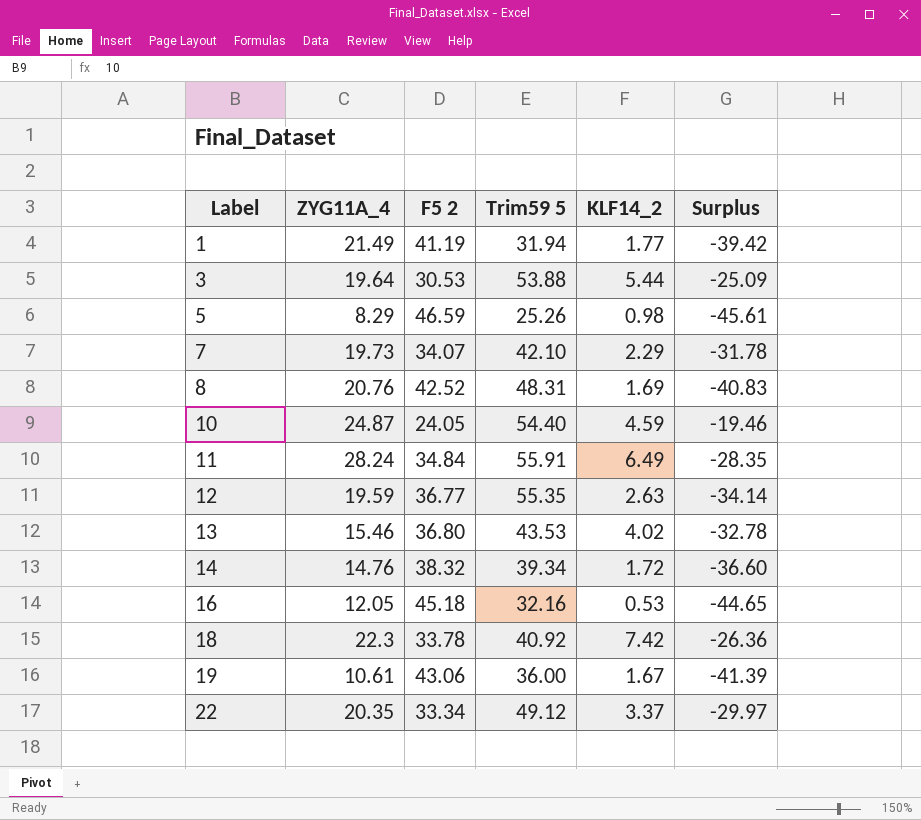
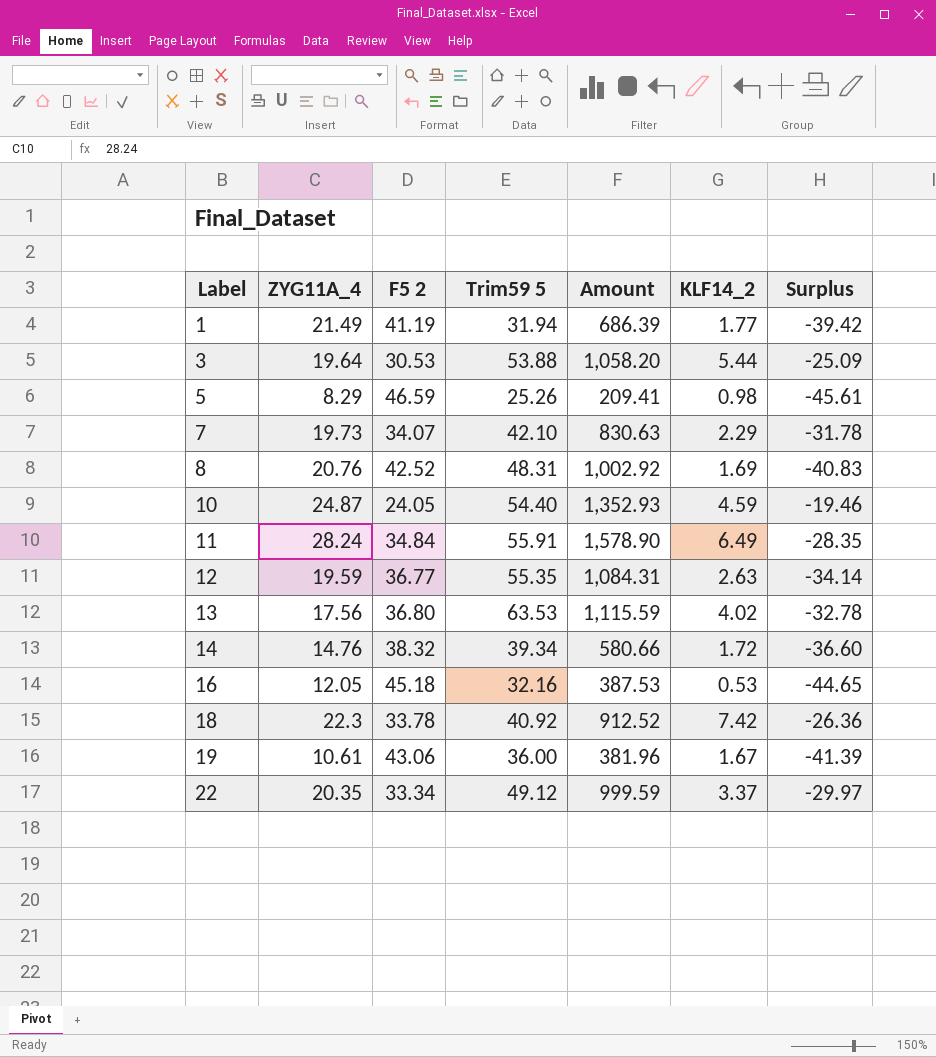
column Amount | formula: none -> [ZYG11A_4] * [Trim59 5]
13 | ZYG11A_4: 15.46 -> 17.56
13 | Trim59 5: 43.53 -> 63.53

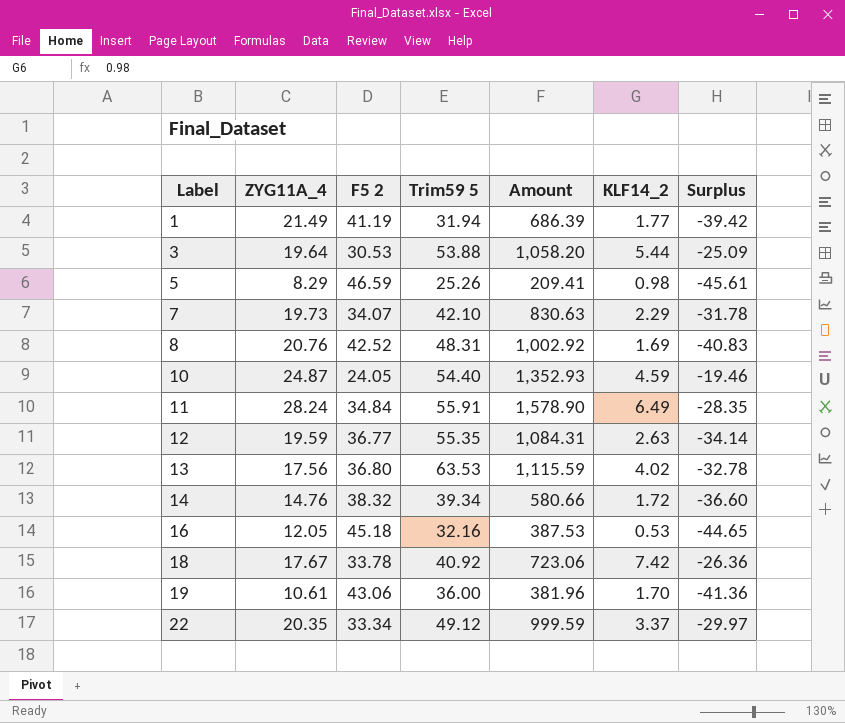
18 | ZYG11A_4: 22.3 -> 17.67
18 | Amount: 912.52 -> 723.06
19 | KLF14_2: 1.67 -> 1.70
19 | Surplus: -41.39 -> -41.36

